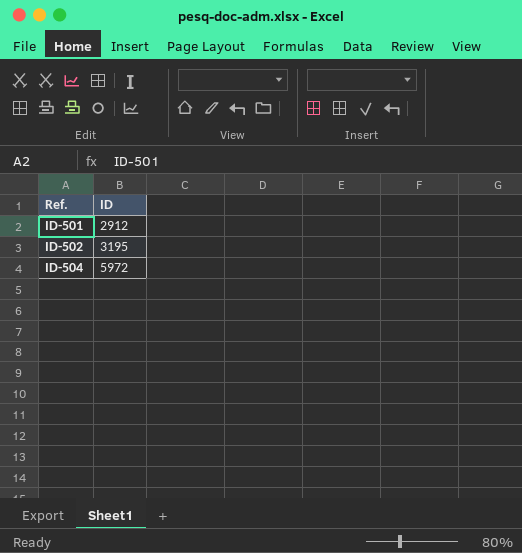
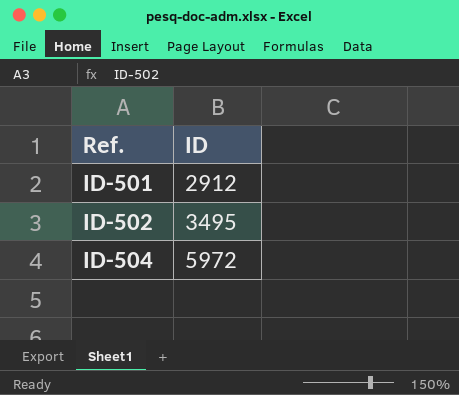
ID-502 | ID: 3195 -> 3495

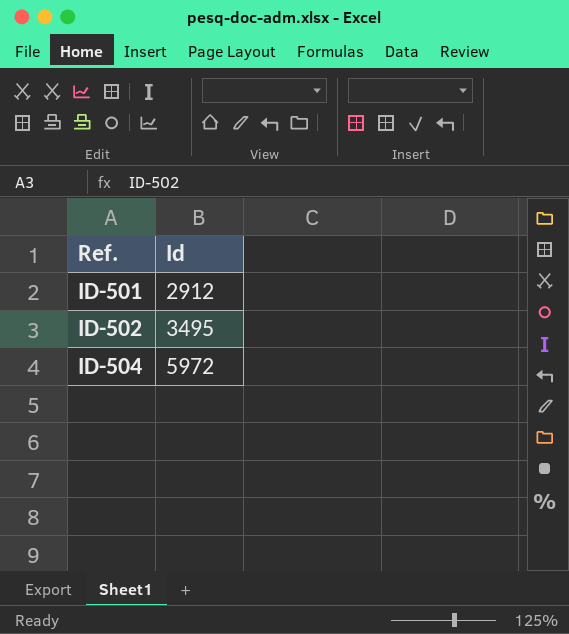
column name: ID -> Id

